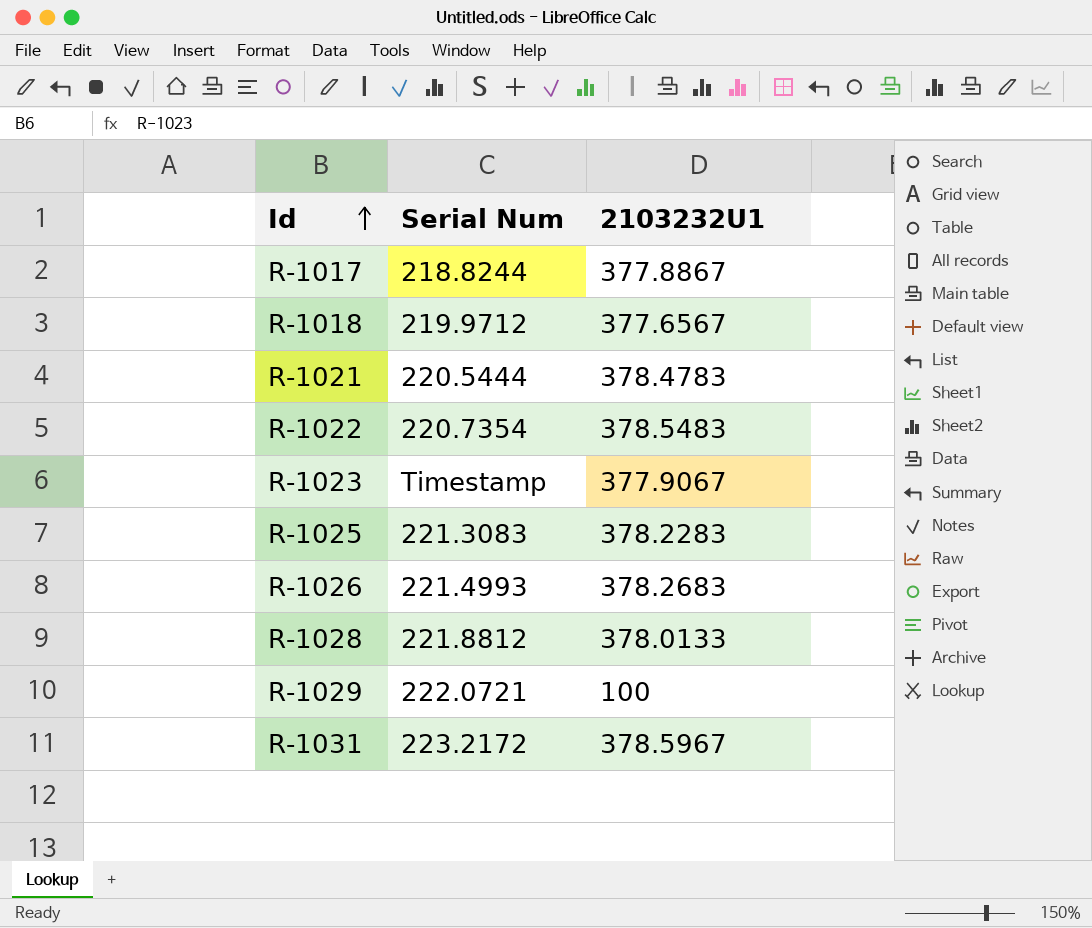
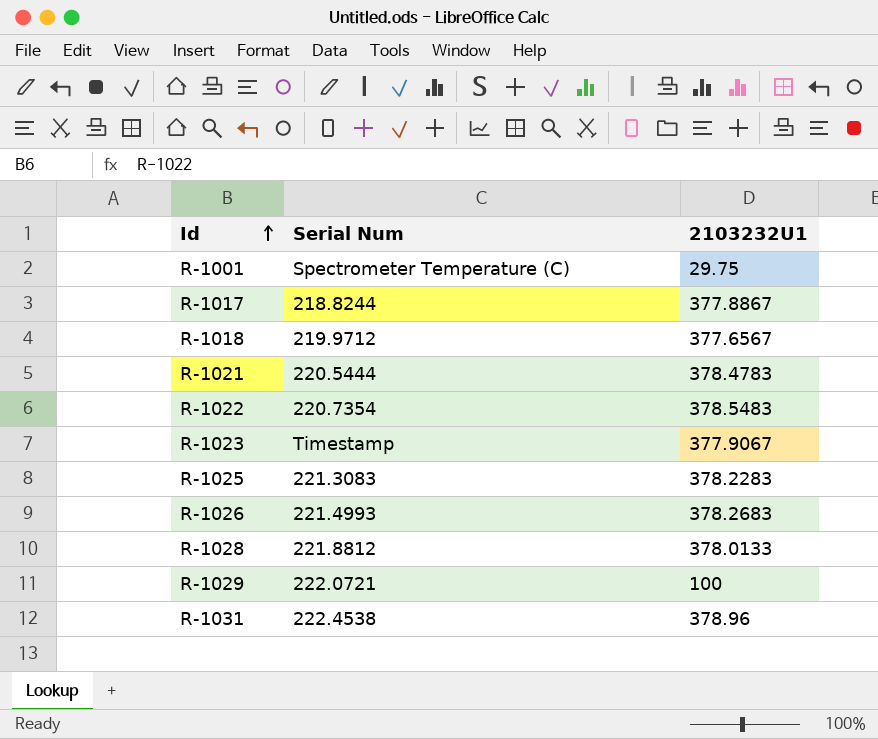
row R-1001: none -> Spectrometer Temperature (C) | 29.75
R-1031 | Serial Num: 223.2172 -> 222.4538
R-1031 | 2103232U1: 378.5967 -> 378.96

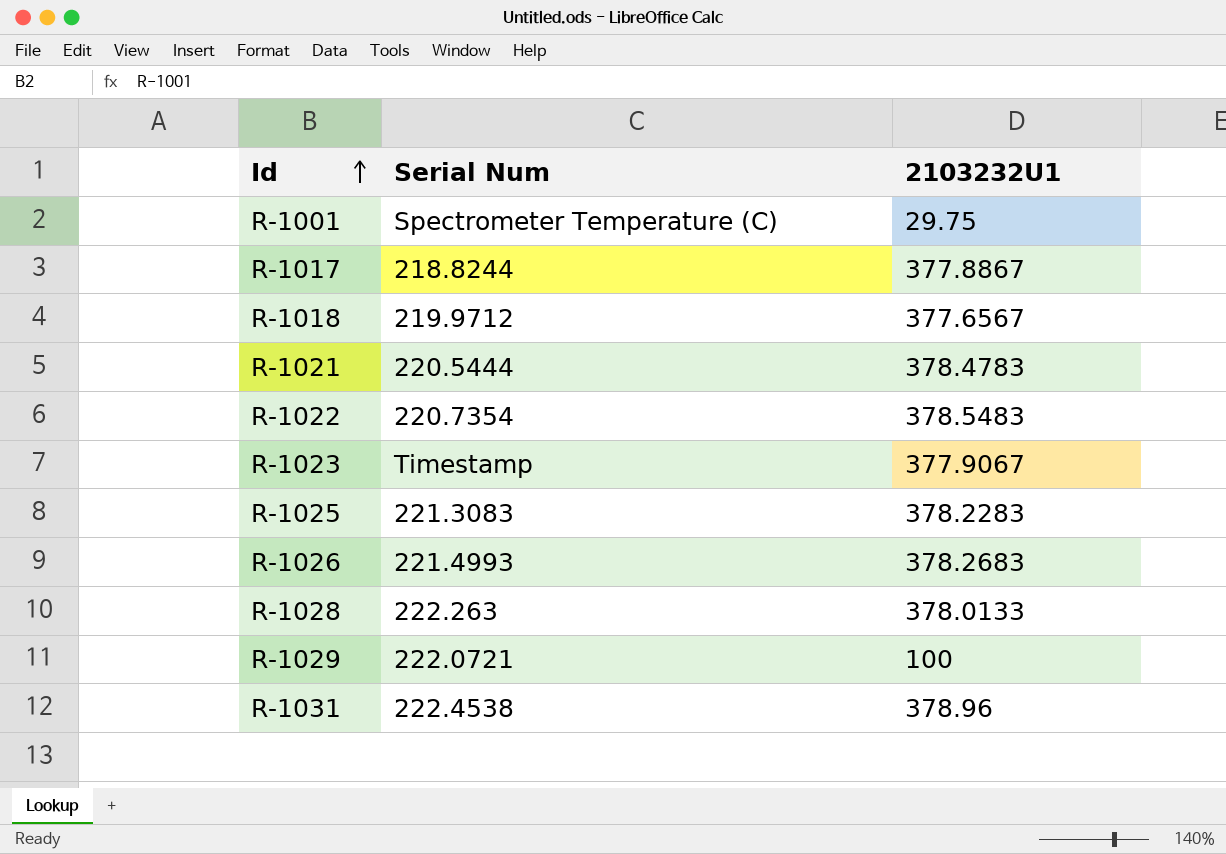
R-1028 | Serial Num: 221.8812 -> 222.263

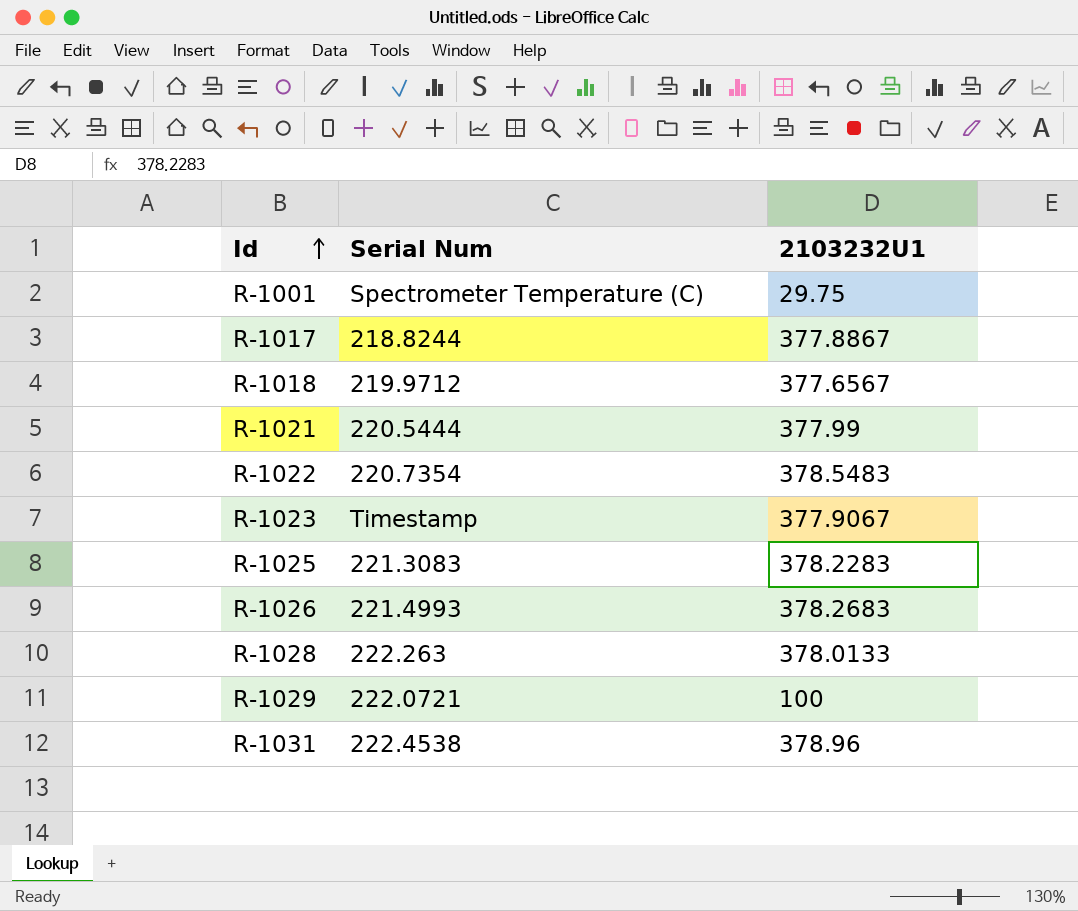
R-1021 | 2103232U1: 378.4783 -> 377.99

